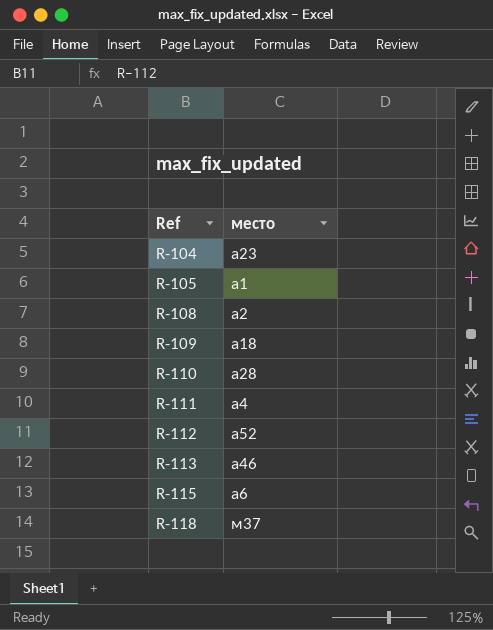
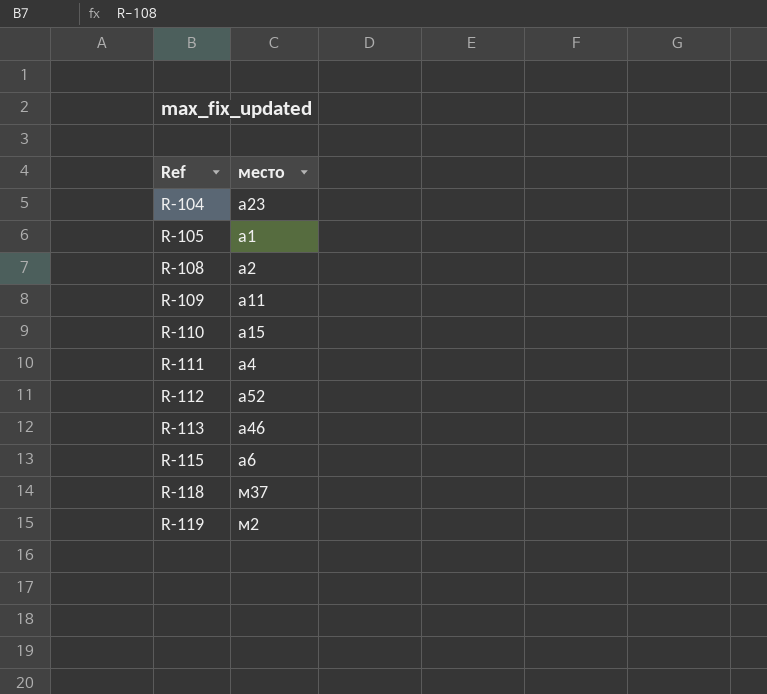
R-109 | место: а18 -> а11
R-110 | место: а28 -> а15
row R-119: none -> м2

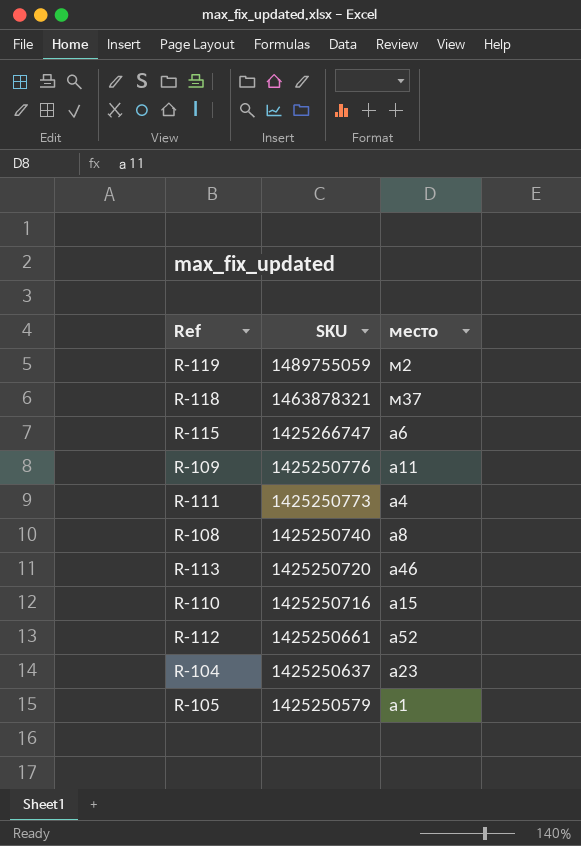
row order: Ref ascending -> SKU descending
column SKU | position: none -> 2
R-108 | место: а2 -> а8

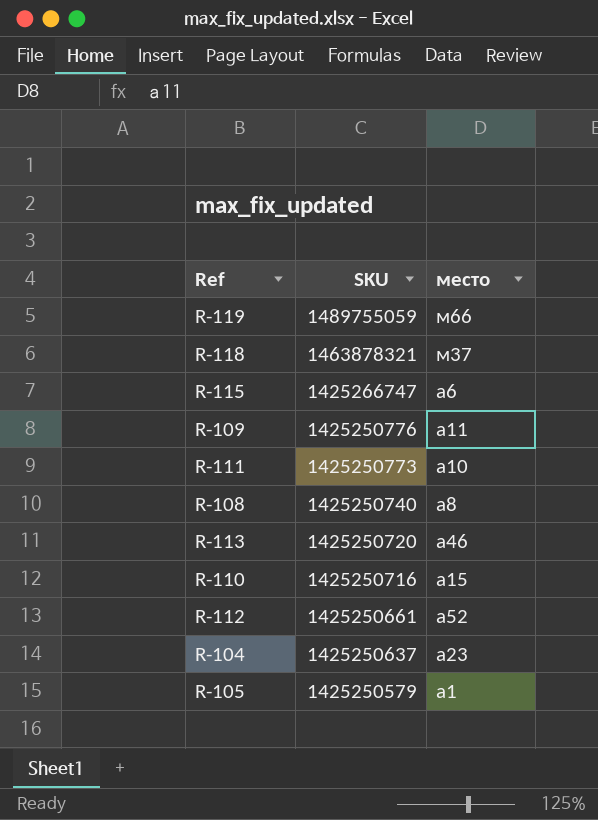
R-119 | место: м2 -> м66
R-111 | место: а4 -> а10

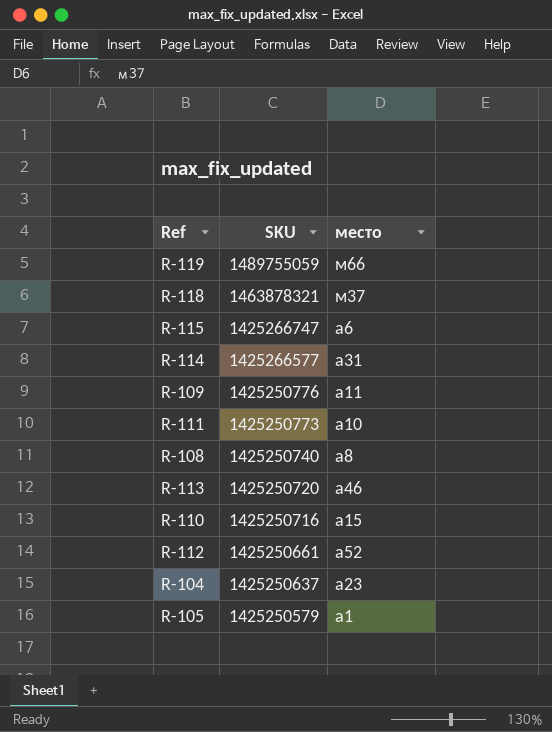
row R-114: none -> 1425266577 | а31

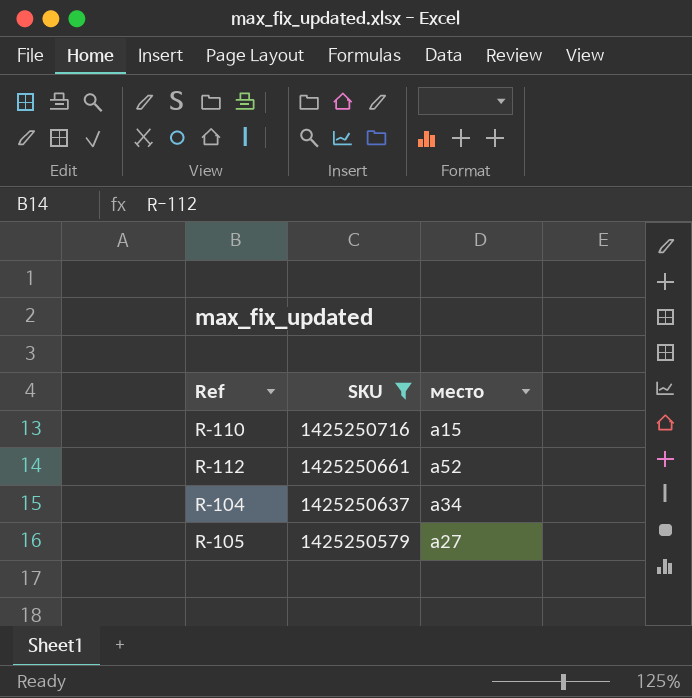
filter: none -> SKU <= 1425250716
R-104 | место: а23 -> а34
R-105 | место: а1 -> а27

